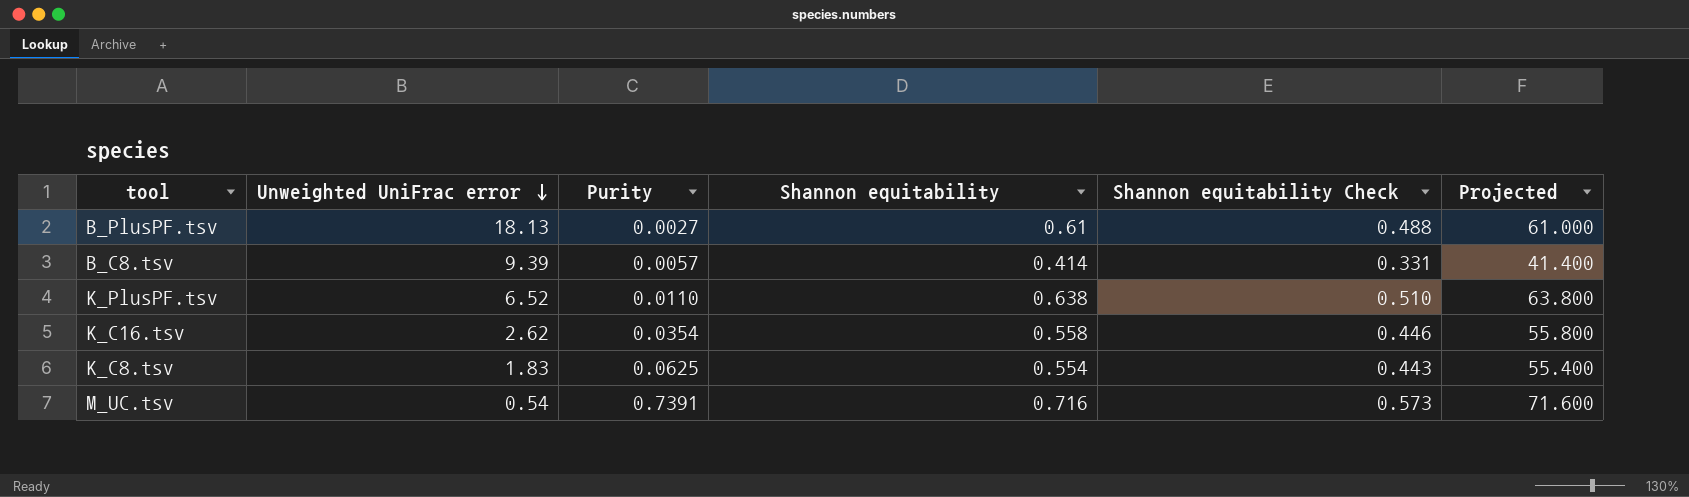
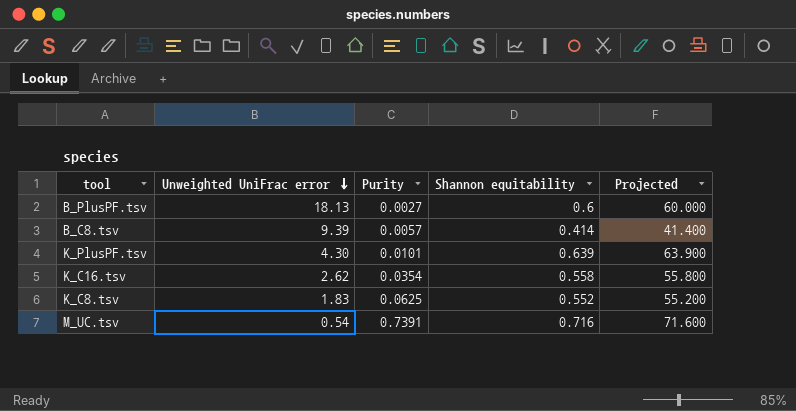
column Shannon equitability Check | formula: [Shannon equitability] * 0.8 -> none
B_PlusPF.tsv | Shannon equitability: 0.61 -> 0.6
B_PlusPF.tsv | Projected: 61.000 -> 60.000
K_PlusPF.tsv | Unweighted UniFrac error: 6.52 -> 4.30
K_PlusPF.tsv | Purity: 0.0110 -> 0.0101
K_PlusPF.tsv | Shannon equitability: 0.638 -> 0.639
K_PlusPF.tsv | Projected: 63.800 -> 63.900
K_C8.tsv | Shannon equitability: 0.554 -> 0.552
K_C8.tsv | Projected: 55.400 -> 55.200

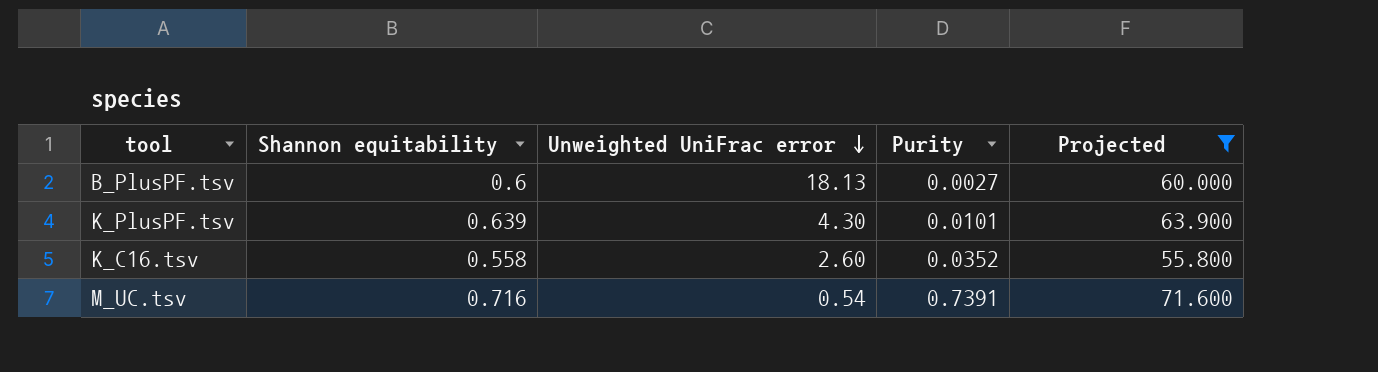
filter: none -> Projected >= 55.800
column Shannon equitability | position: 4 -> 2
K_C16.tsv | Unweighted UniFrac error: 2.62 -> 2.60
K_C16.tsv | Purity: 0.0354 -> 0.0352

